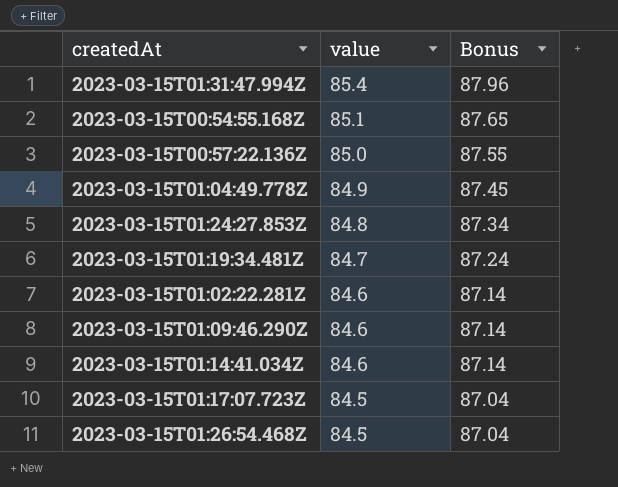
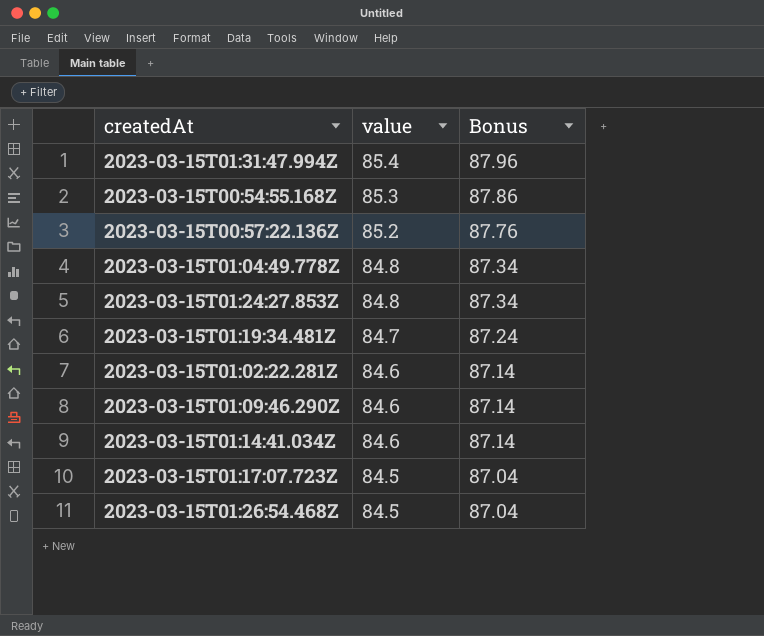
2023-03-15T00:54:55.168Z | value: 85.1 -> 85.3
2023-03-15T00:54:55.168Z | Bonus: 87.65 -> 87.86
2023-03-15T00:57:22.136Z | value: 85.0 -> 85.2
2023-03-15T00:57:22.136Z | Bonus: 87.55 -> 87.76
2023-03-15T01:04:49.778Z | value: 84.9 -> 84.8
2023-03-15T01:04:49.778Z | Bonus: 87.45 -> 87.34

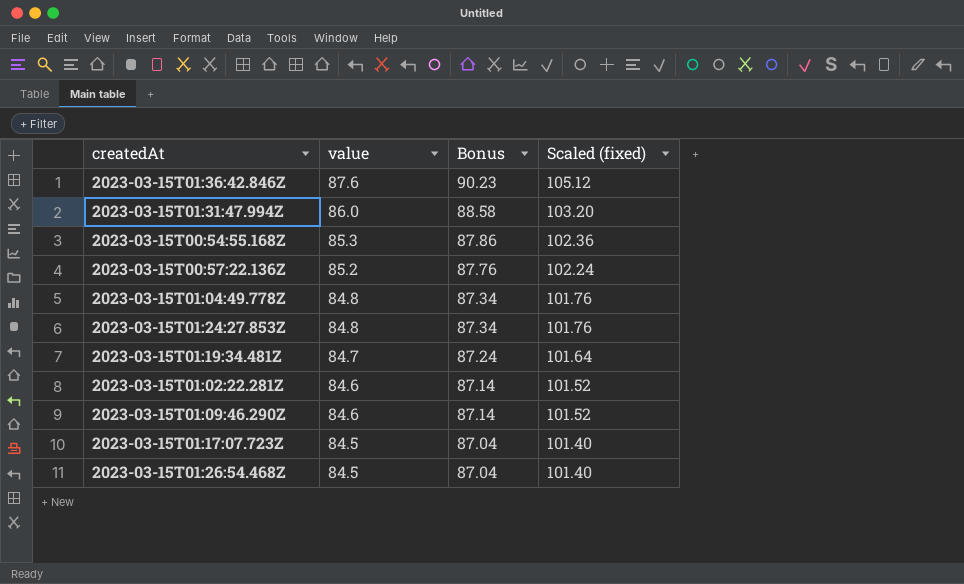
column Scaled (fixed) | formula: none -> [value] * 1.2
row 2023-03-15T01:14:41.034Z: 84.6 | 87.14 -> none
row 2023-03-15T01:36:42.846Z: none -> 87.6 | 90.23 | 105.12
2023-03-15T01:31:47.994Z | value: 85.4 -> 86.0
2023-03-15T01:31:47.994Z | Bonus: 87.96 -> 88.58

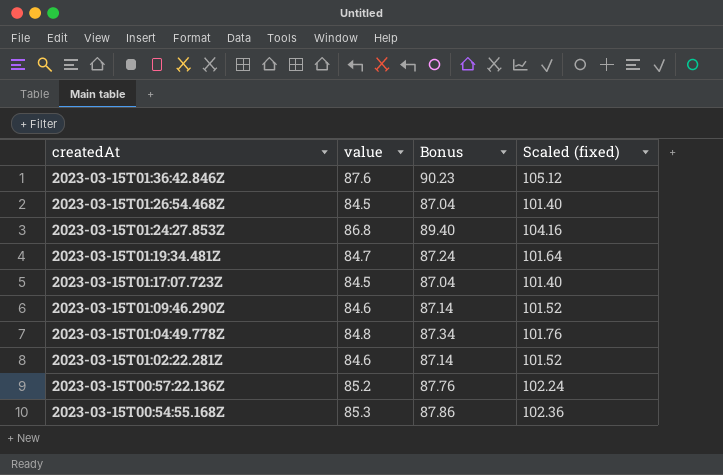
row order: value descending -> createdAt descending
row 2023-03-15T01:31:47.994Z: 86.0 | 88.58 | 103.20 -> none
2023-03-15T01:24:27.853Z | value: 84.8 -> 86.8
2023-03-15T01:24:27.853Z | Bonus: 87.34 -> 89.40
2023-03-15T01:24:27.853Z | Scaled (fixed): 101.76 -> 104.16

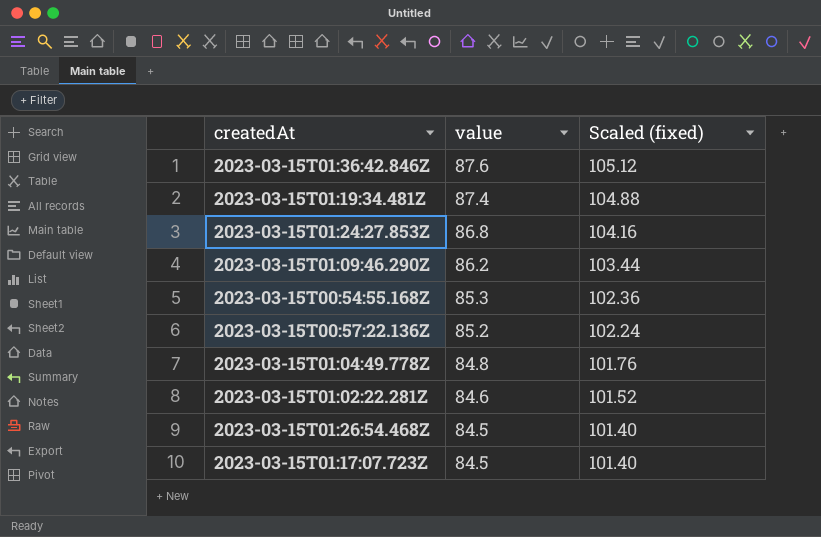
row order: createdAt descending -> value descending
column Bonus | formula: [value] * 1.03 -> none
2023-03-15T01:19:34.481Z | value: 84.7 -> 87.4
2023-03-15T01:19:34.481Z | Scaled (fixed): 101.64 -> 104.88
2023-03-15T01:09:46.290Z | value: 84.6 -> 86.2
2023-03-15T01:09:46.290Z | Scaled (fixed): 101.52 -> 103.44

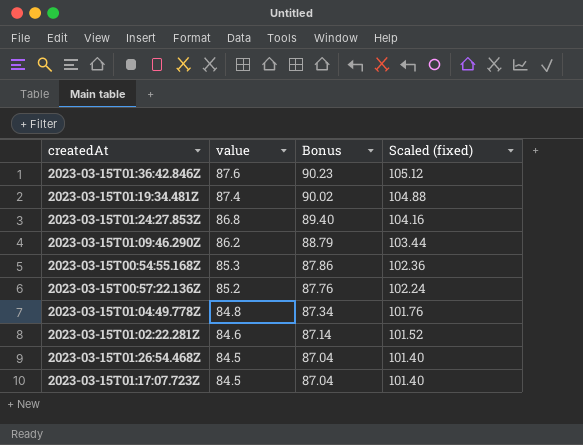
column Bonus | formula: none -> [value] * 1.03

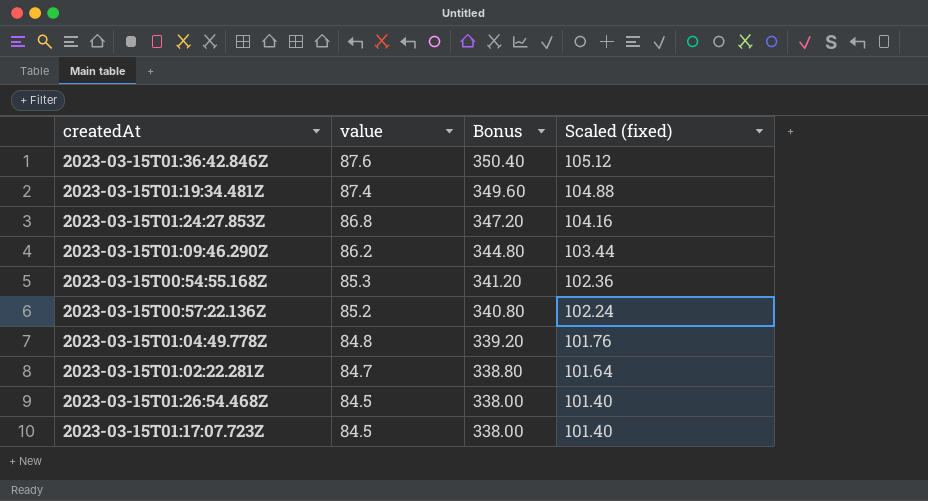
column Bonus | formula: [value] * 1.03 -> [value] * 4
2023-03-15T01:02:22.281Z | value: 84.6 -> 84.7
2023-03-15T01:02:22.281Z | Scaled (fixed): 101.52 -> 101.64

